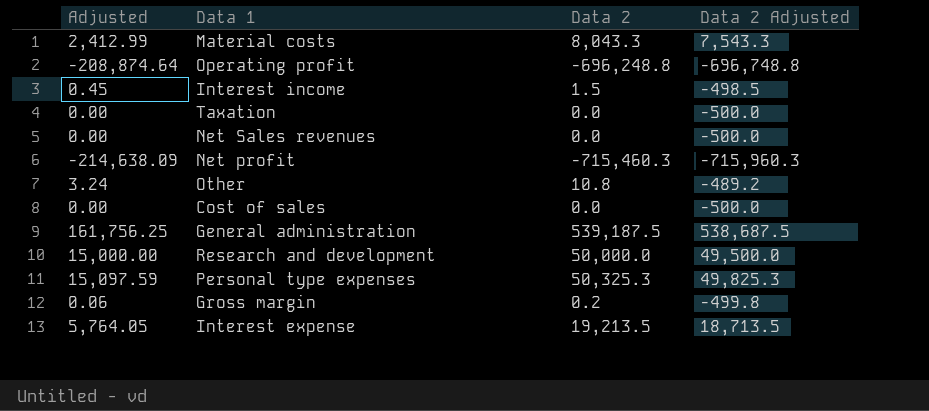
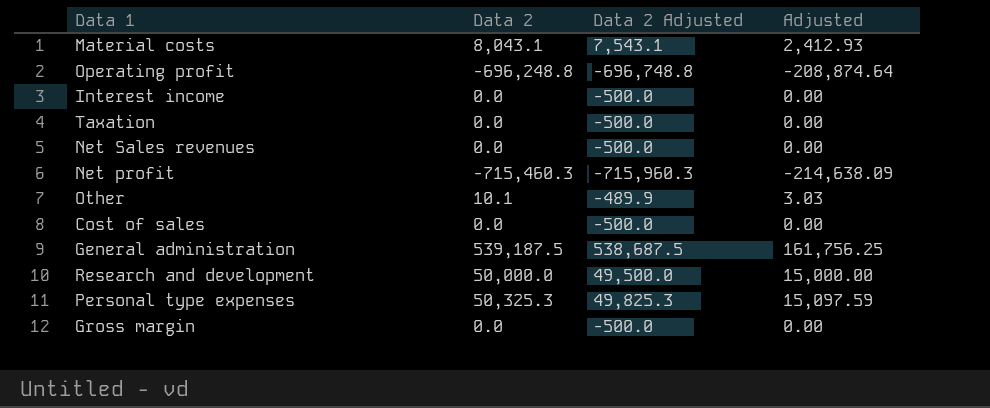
column Adjusted | position: 1 -> 4
row Interest expense: 5,764.05 | 19,213.5 | 18,713.5 -> none
Material costs | Data 2: 8,043.3 -> 8,043.1
Material costs | Data 2 Adjusted: 7,543.3 -> 7,543.1
Material costs | Adjusted: 2,412.99 -> 2,412.93
Interest income | Data 2: 1.5 -> 0.0
Interest income | Data 2 Adjusted: -498.5 -> -500.0
Interest income | Adjusted: 0.45 -> 0.00
Other | Data 2: 10.8 -> 10.1
Other | Data 2 Adjusted: -489.2 -> -489.9
Other | Adjusted: 3.24 -> 3.03
Gross margin | Data 2: 0.2 -> 0.0
Gross margin | Data 2 Adjusted: -499.8 -> -500.0
Gross margin | Adjusted: 0.06 -> 0.00

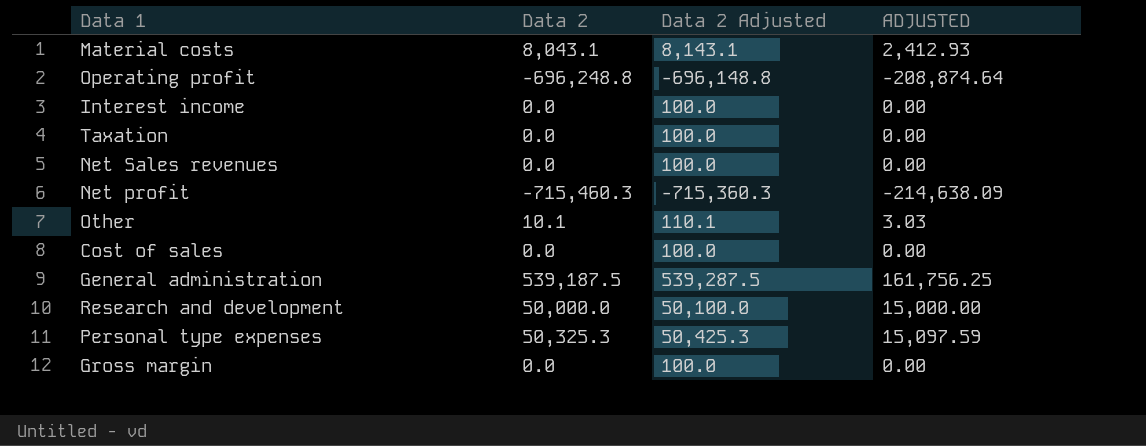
column Data 2 Adjusted | formula: [Data 2] - 500 -> [Data 2] + 100
column name: Adjusted -> ADJUSTED

